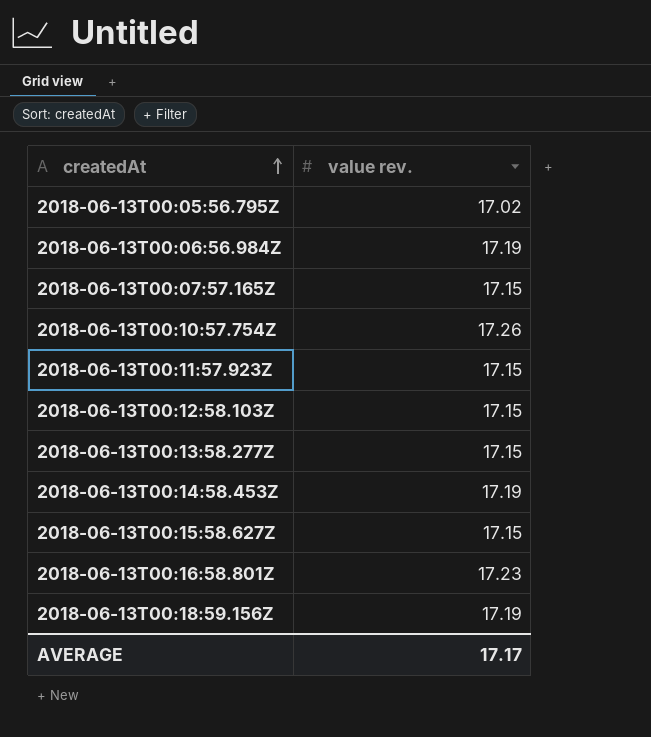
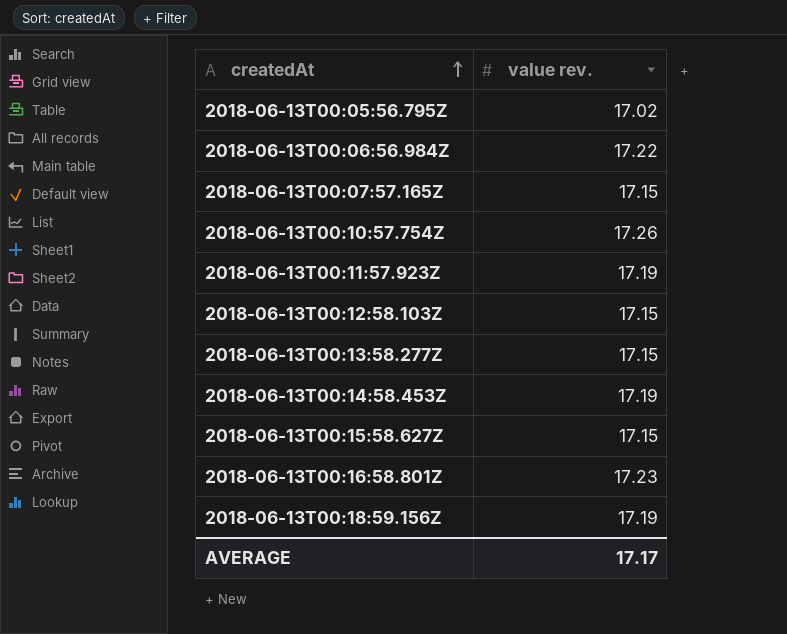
2018-06-13T00:06:56.984Z | value rev.: 17.19 -> 17.22
2018-06-13T00:11:57.923Z | value rev.: 17.15 -> 17.19

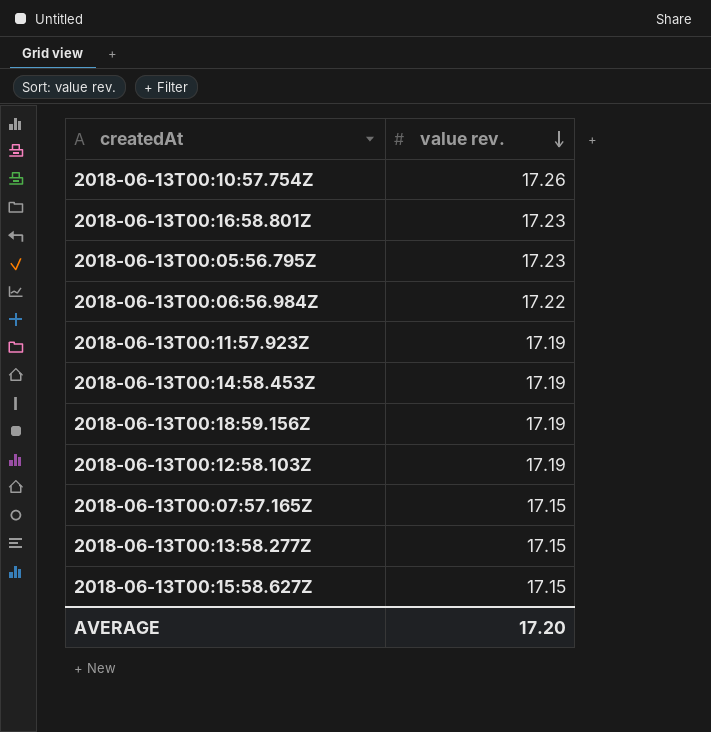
row order: createdAt ascending -> value rev. descending
2018-06-13T00:05:56.795Z | value rev.: 17.02 -> 17.23
2018-06-13T00:12:58.103Z | value rev.: 17.15 -> 17.19
AVERAGE | value rev.: 17.17 -> 17.20

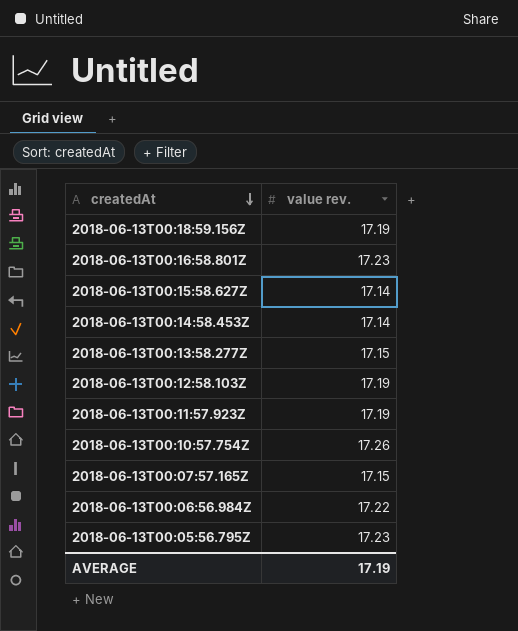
row order: value rev. descending -> createdAt descending
2018-06-13T00:15:58.627Z | value rev.: 17.15 -> 17.14
2018-06-13T00:14:58.453Z | value rev.: 17.19 -> 17.14
AVERAGE | value rev.: 17.20 -> 17.19

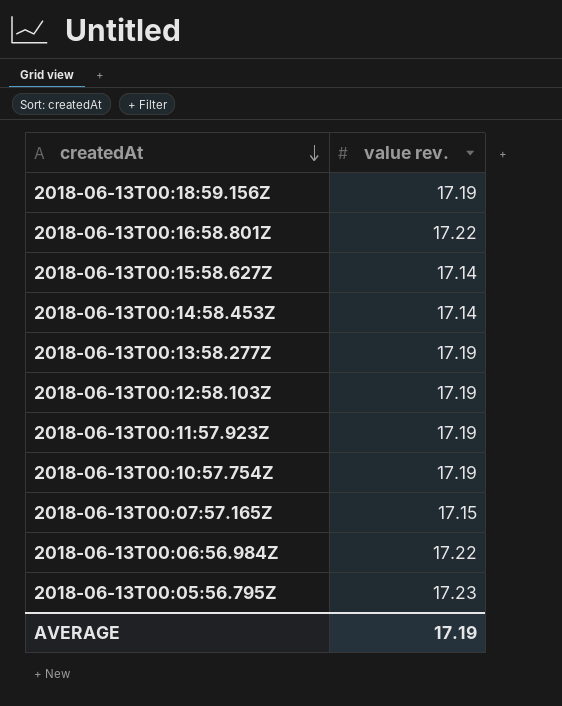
2018-06-13T00:16:58.801Z | value rev.: 17.23 -> 17.22
2018-06-13T00:13:58.277Z | value rev.: 17.15 -> 17.19
2018-06-13T00:10:57.754Z | value rev.: 17.26 -> 17.19

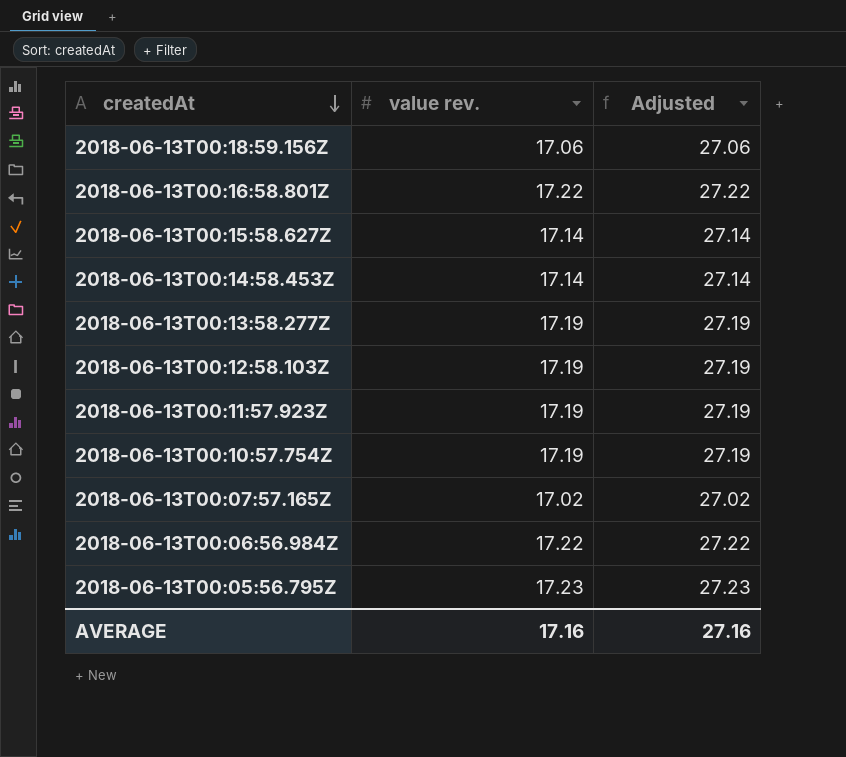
column Adjusted | formula: none -> [value rev.] + 10
2018-06-13T00:18:59.156Z | value rev.: 17.19 -> 17.06
2018-06-13T00:07:57.165Z | value rev.: 17.15 -> 17.02
AVERAGE | value rev.: 17.19 -> 17.16

